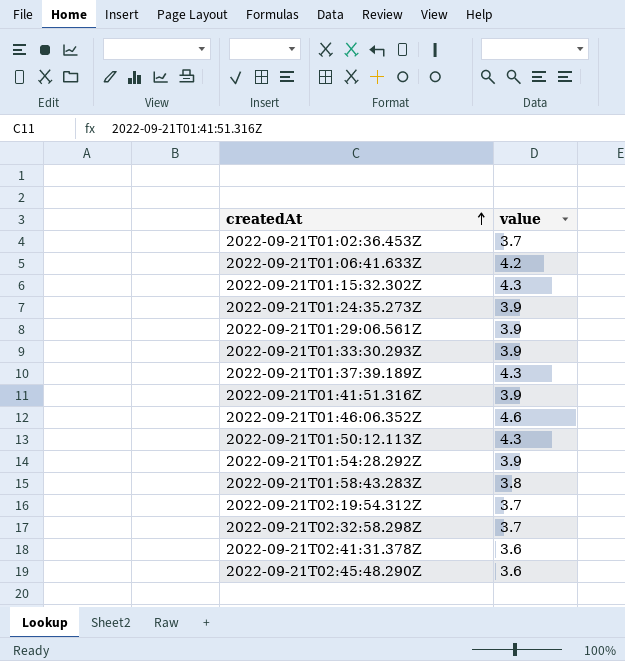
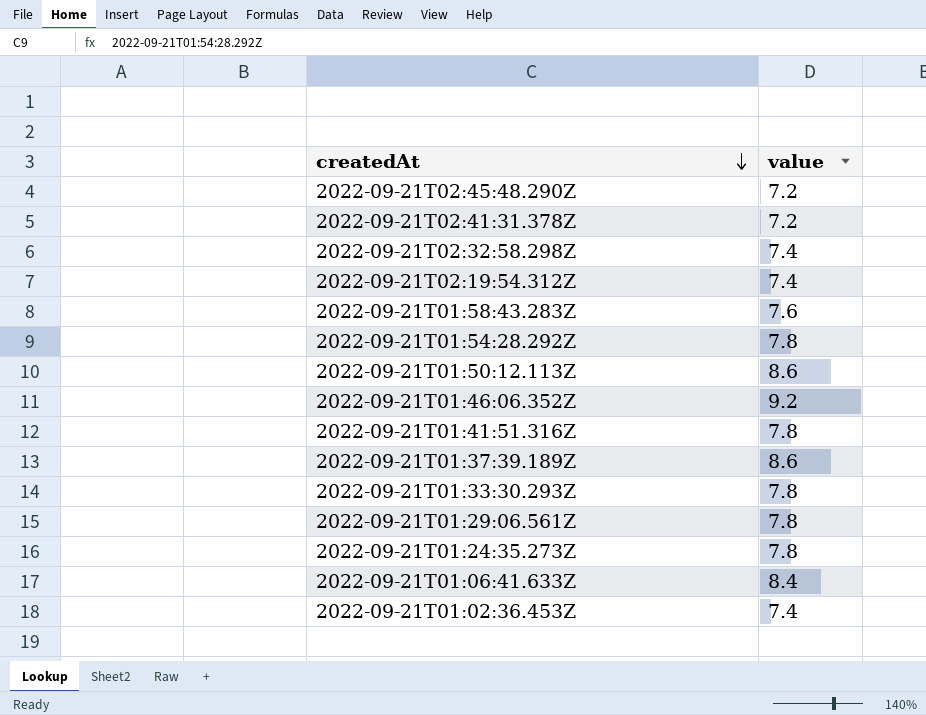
row order: createdAt ascending -> createdAt descending
row 2022-09-21T01:15:32.302Z: 4.3 -> none
2022-09-21T02:45:48.290Z | value: 3.6 -> 7.2
2022-09-21T02:41:31.378Z | value: 3.6 -> 7.2
2022-09-21T02:32:58.298Z | value: 3.7 -> 7.4
2022-09-21T02:19:54.312Z | value: 3.7 -> 7.4
2022-09-21T01:58:43.283Z | value: 3.8 -> 7.6
2022-09-21T01:54:28.292Z | value: 3.9 -> 7.8
2022-09-21T01:50:12.113Z | value: 4.3 -> 8.6
2022-09-21T01:46:06.352Z | value: 4.6 -> 9.2
2022-09-21T01:41:51.316Z | value: 3.9 -> 7.8
2022-09-21T01:37:39.189Z | value: 4.3 -> 8.6
2022-09-21T01:33:30.293Z | value: 3.9 -> 7.8
2022-09-21T01:29:06.561Z | value: 3.9 -> 7.8
2022-09-21T01:24:35.273Z | value: 3.9 -> 7.8
2022-09-21T01:06:41.633Z | value: 4.2 -> 8.4
2022-09-21T01:02:36.453Z | value: 3.7 -> 7.4

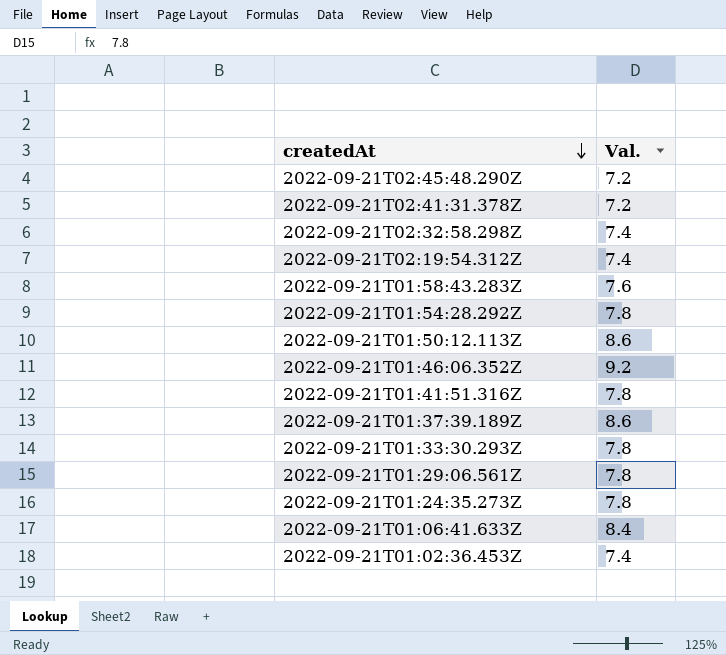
column name: value -> Val.

